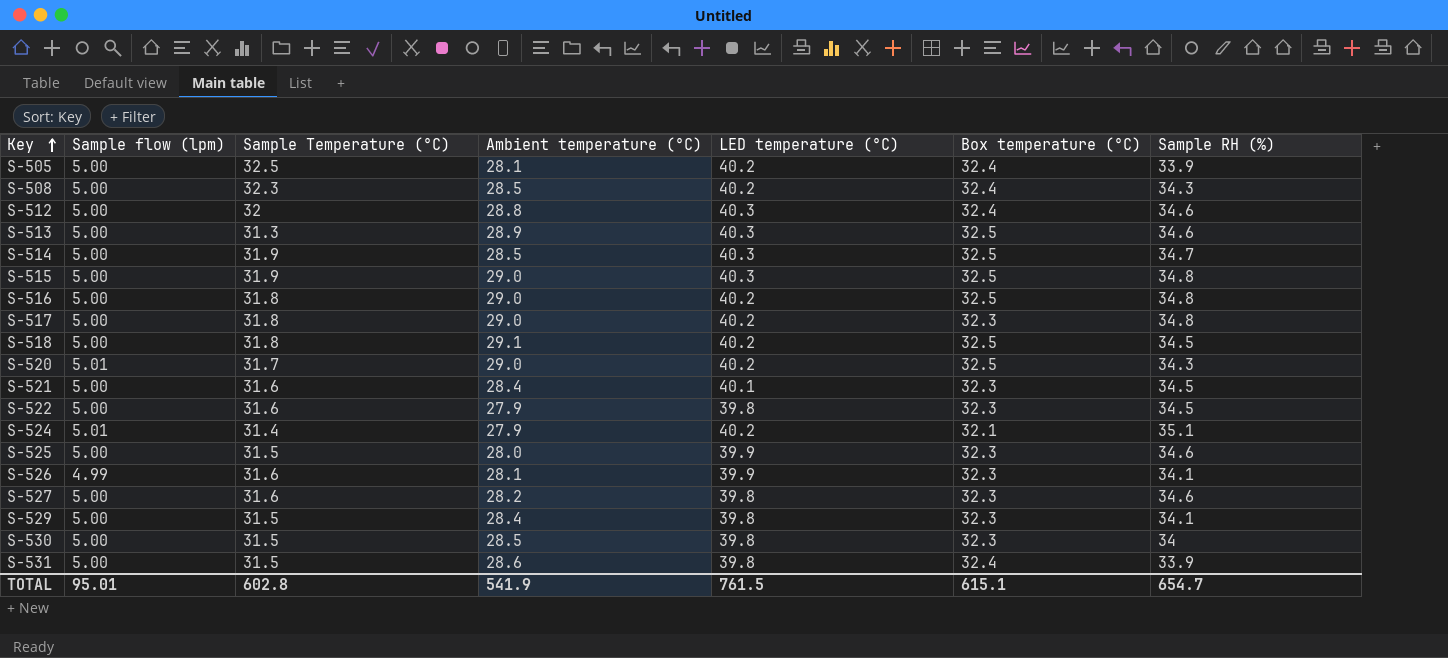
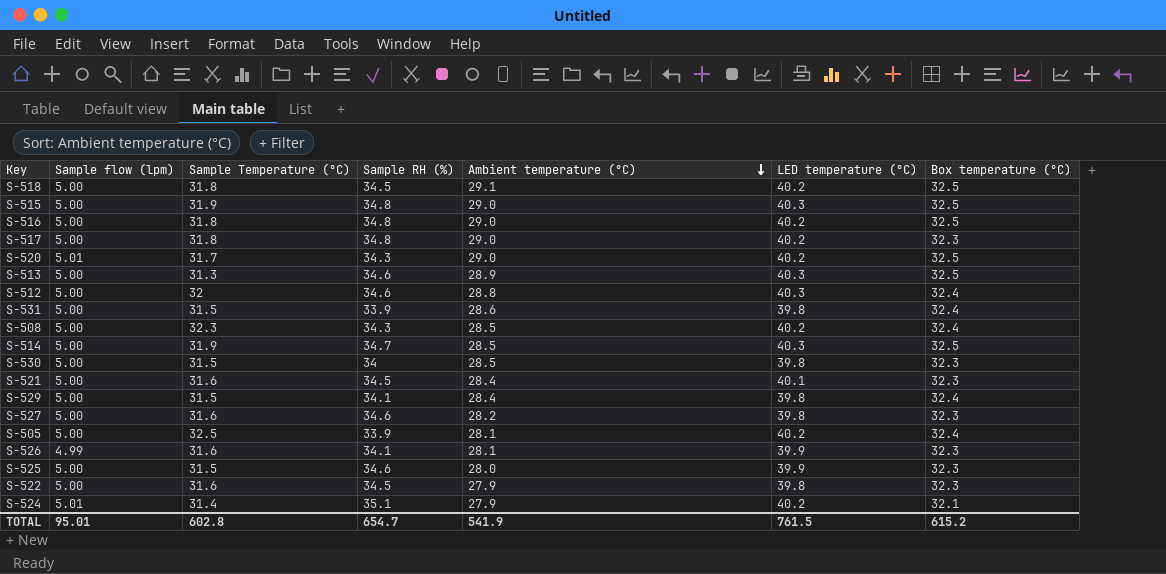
row order: Key ascending -> Ambient temperature (°C) descending
column Sample RH (%) | position: 7 -> 4
S-529 | Box temperature (°C): 32.3 -> 32.4
TOTAL | Box temperature (°C): 615.1 -> 615.2

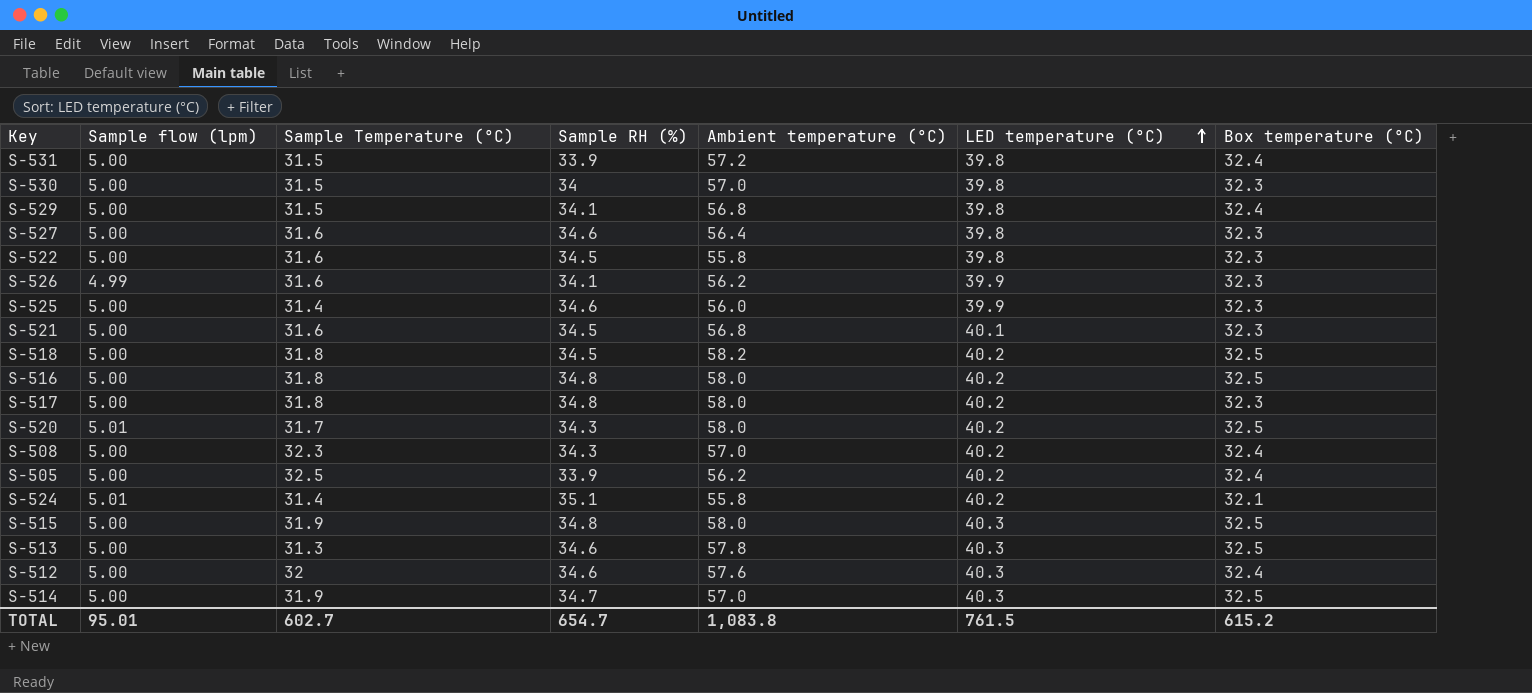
row order: Ambient temperature (°C) descending -> LED temperature (°C) ascending
S-531 | Ambient temperature (°C): 28.6 -> 57.2
S-530 | Ambient temperature (°C): 28.5 -> 57.0
S-529 | Ambient temperature (°C): 28.4 -> 56.8
S-527 | Ambient temperature (°C): 28.2 -> 56.4
S-522 | Ambient temperature (°C): 27.9 -> 55.8
S-526 | Ambient temperature (°C): 28.1 -> 56.2
S-525 | Sample Temperature (°C): 31.5 -> 31.4
S-525 | Ambient temperature (°C): 28.0 -> 56.0
S-521 | Ambient temperature (°C): 28.4 -> 56.8
S-518 | Ambient temperature (°C): 29.1 -> 58.2
S-516 | Ambient temperature (°C): 29.0 -> 58.0
S-517 | Ambient temperature (°C): 29.0 -> 58.0
S-520 | Ambient temperature (°C): 29.0 -> 58.0
S-508 | Ambient temperature (°C): 28.5 -> 57.0
S-505 | Ambient temperature (°C): 28.1 -> 56.2
S-524 | Ambient temperature (°C): 27.9 -> 55.8
S-515 | Ambient temperature (°C): 29.0 -> 58.0
S-513 | Ambient temperature (°C): 28.9 -> 57.8
S-512 | Ambient temperature (°C): 28.8 -> 57.6
S-514 | Ambient temperature (°C): 28.5 -> 57.0
TOTAL | Sample Temperature (°C): 602.8 -> 602.7
TOTAL | Ambient temperature (°C): 541.9 -> 1,083.8

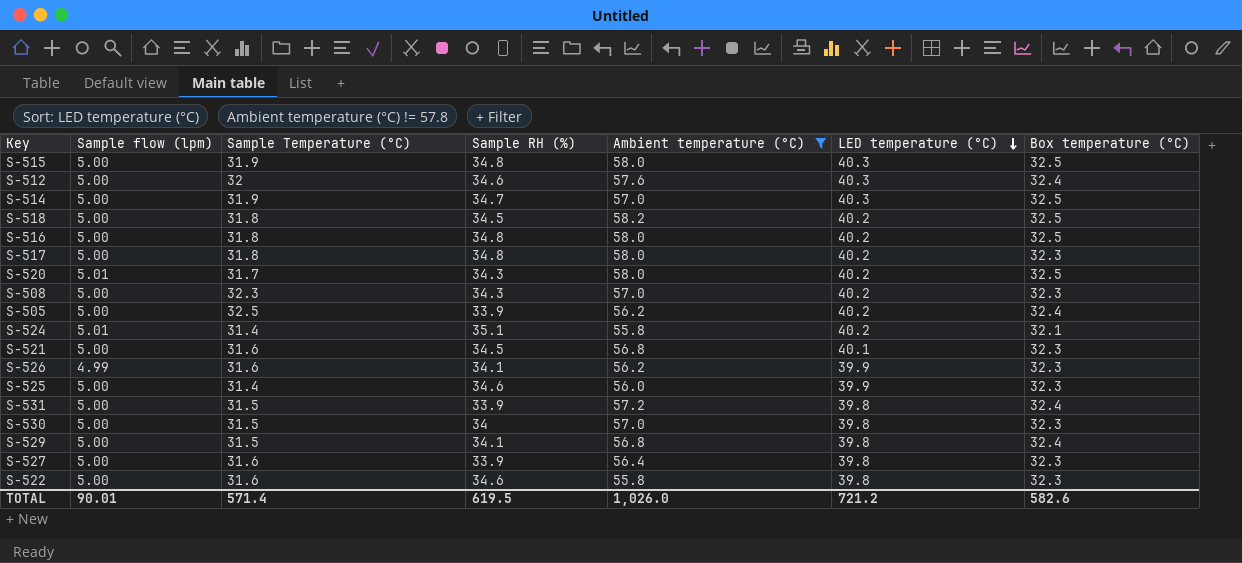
filter: none -> Ambient temperature (°C) != 57.8
row order: LED temperature (°C) ascending -> LED temperature (°C) descending
S-508 | Box temperature (°C): 32.4 -> 32.3
S-527 | Sample RH (%): 34.6 -> 33.9
S-522 | Sample RH (%): 34.5 -> 34.6
TOTAL | Sample flow (lpm): 95.01 -> 90.01
TOTAL | Sample Temperature (°C): 602.7 -> 571.4
TOTAL | Sample RH (%): 654.7 -> 619.5
TOTAL | Ambient temperature (°C): 1,083.8 -> 1,026.0
TOTAL | LED temperature (°C): 761.5 -> 721.2
TOTAL | Box temperature (°C): 615.2 -> 582.6

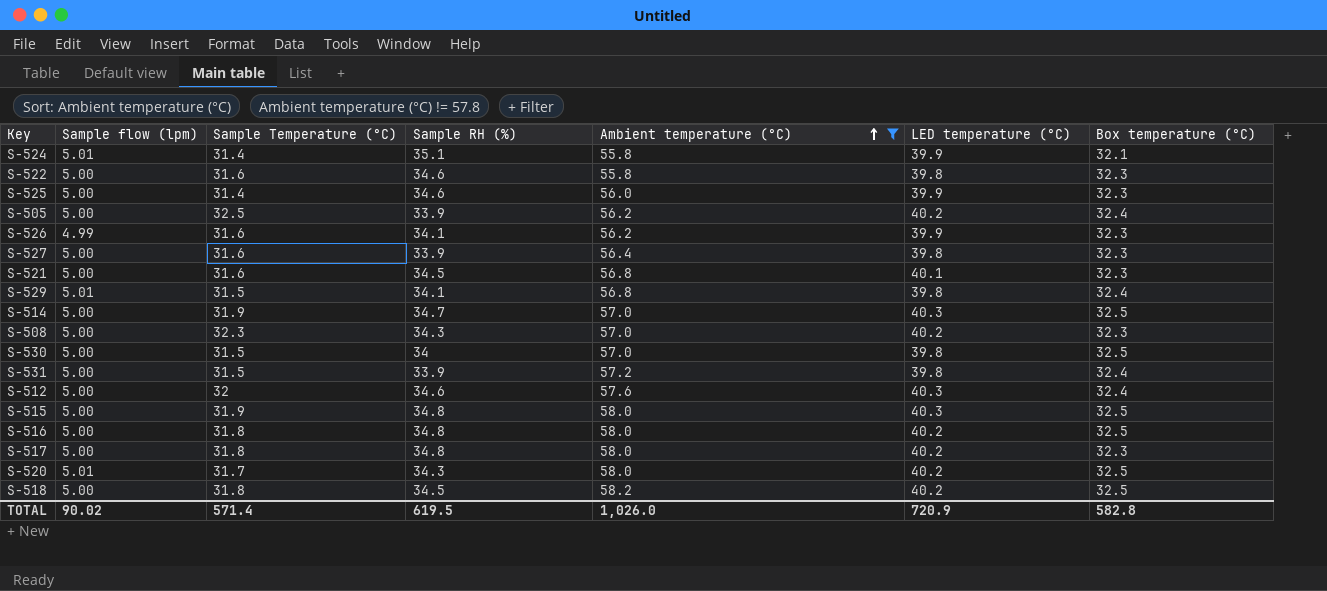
row order: LED temperature (°C) descending -> Ambient temperature (°C) ascending
S-524 | LED temperature (°C): 40.2 -> 39.9
S-529 | Sample flow (lpm): 5.00 -> 5.01
S-530 | Box temperature (°C): 32.3 -> 32.5
TOTAL | Sample flow (lpm): 90.01 -> 90.02
TOTAL | LED temperature (°C): 721.2 -> 720.9
TOTAL | Box temperature (°C): 582.6 -> 582.8

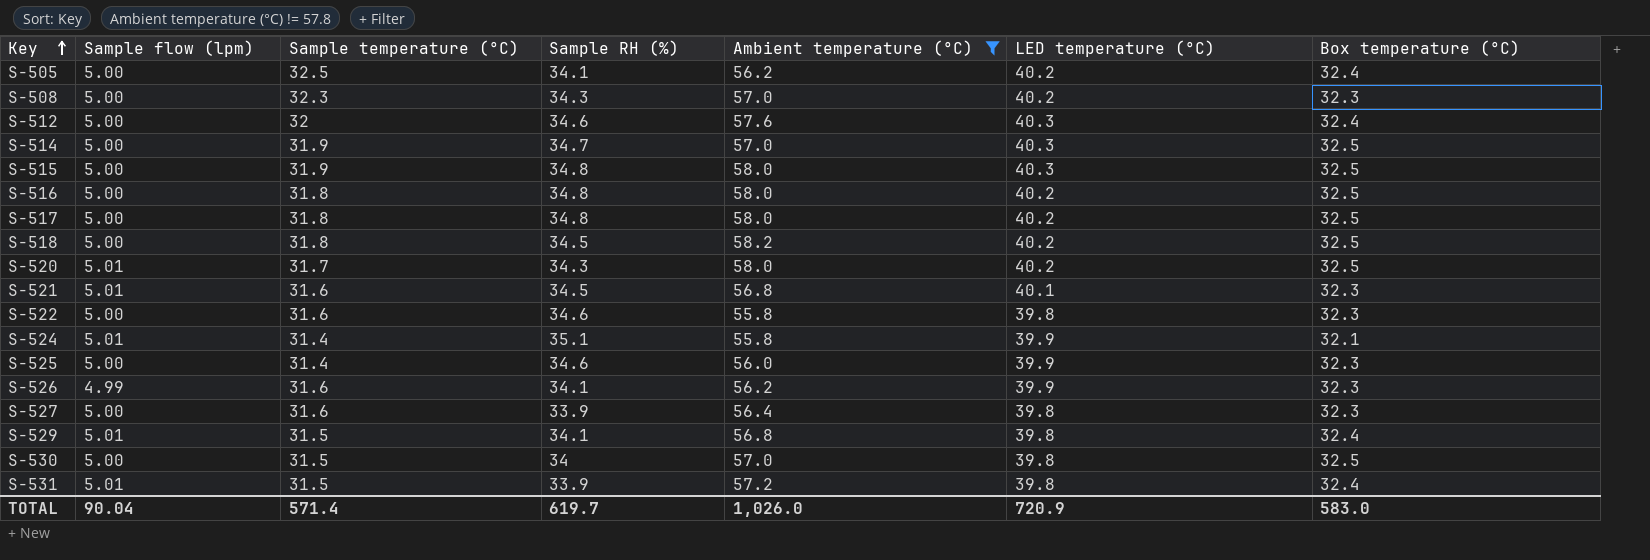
row order: Ambient temperature (°C) ascending -> Key ascending
column name: Sample Temperature (°C) -> Sample temperature (°C)
S-505 | Sample RH (%): 33.9 -> 34.1
S-517 | Box temperature (°C): 32.3 -> 32.5
S-521 | Sample flow (lpm): 5.00 -> 5.01
S-531 | Sample flow (lpm): 5.00 -> 5.01
TOTAL | Sample flow (lpm): 90.02 -> 90.04
TOTAL | Sample RH (%): 619.5 -> 619.7
TOTAL | Box temperature (°C): 582.8 -> 583.0

